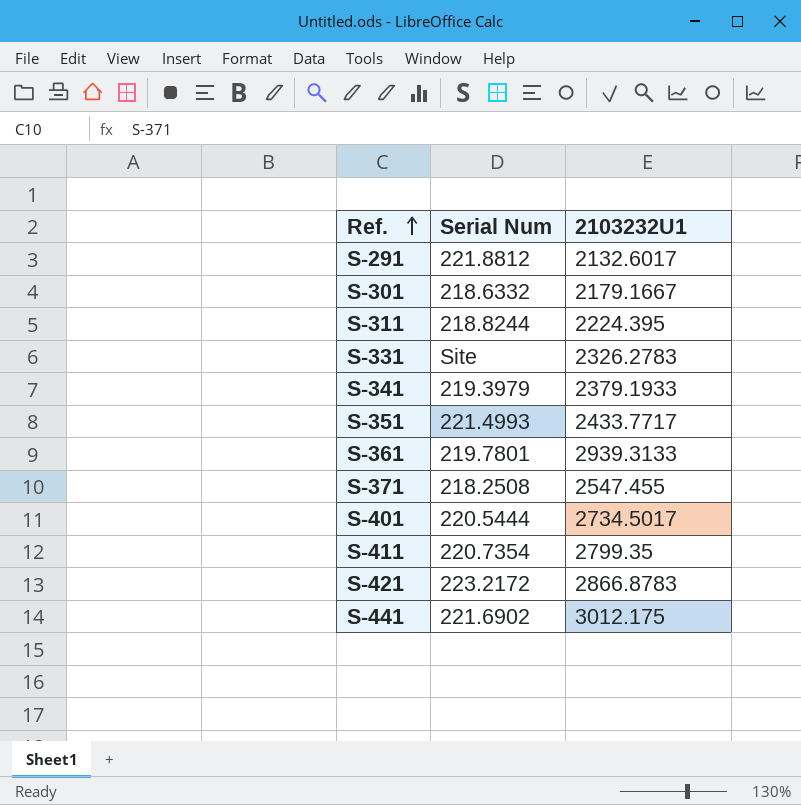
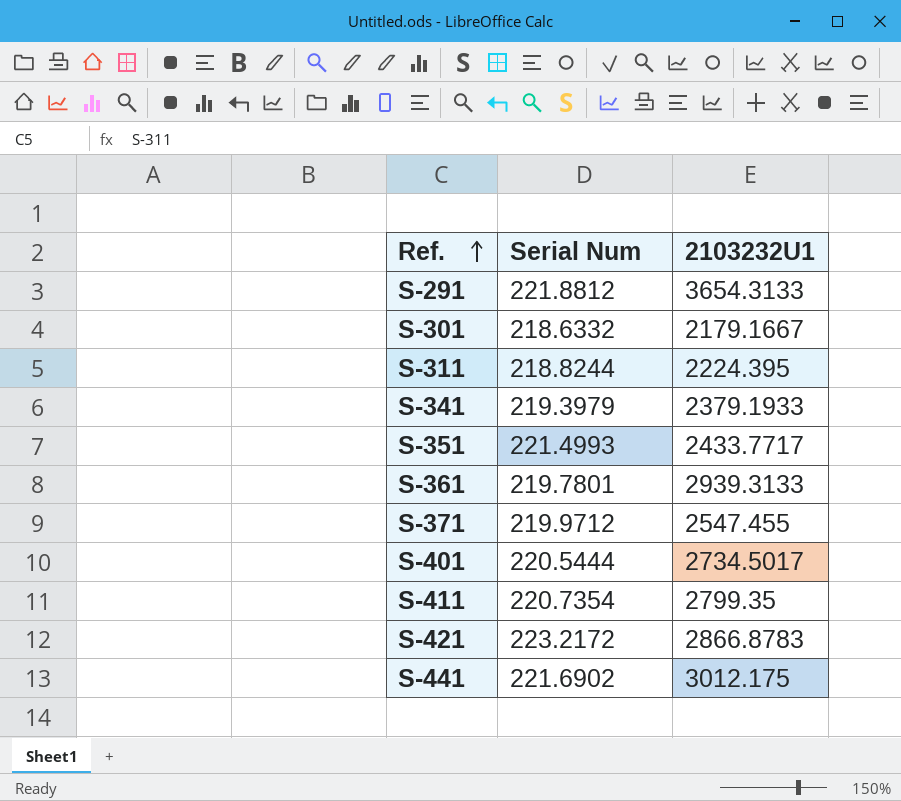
row S-331: Site | 2326.2783 -> none
S-291 | 2103232U1: 2132.6017 -> 3654.3133
S-371 | Serial Num: 218.2508 -> 219.9712

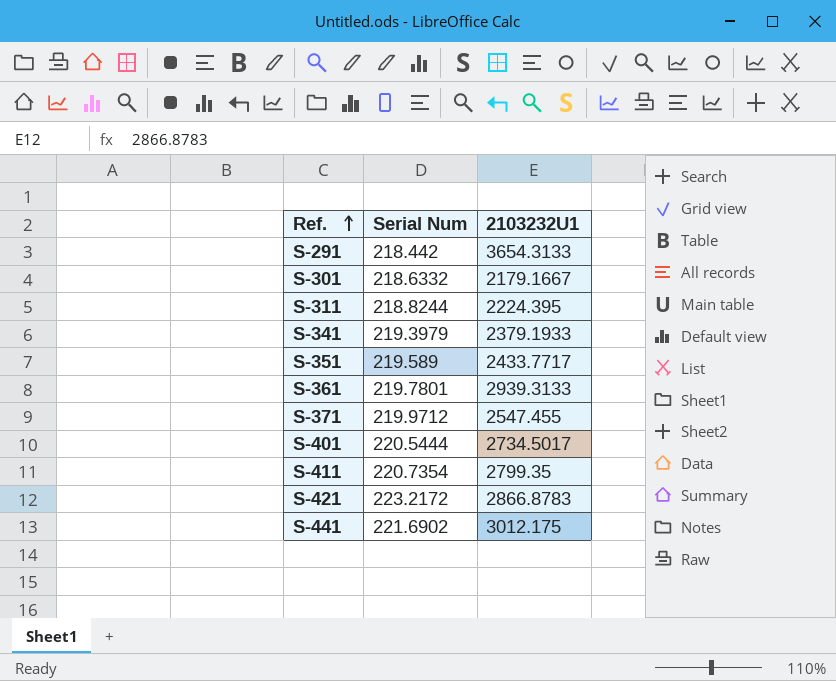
S-291 | Serial Num: 221.8812 -> 218.442
S-351 | Serial Num: 221.4993 -> 219.589

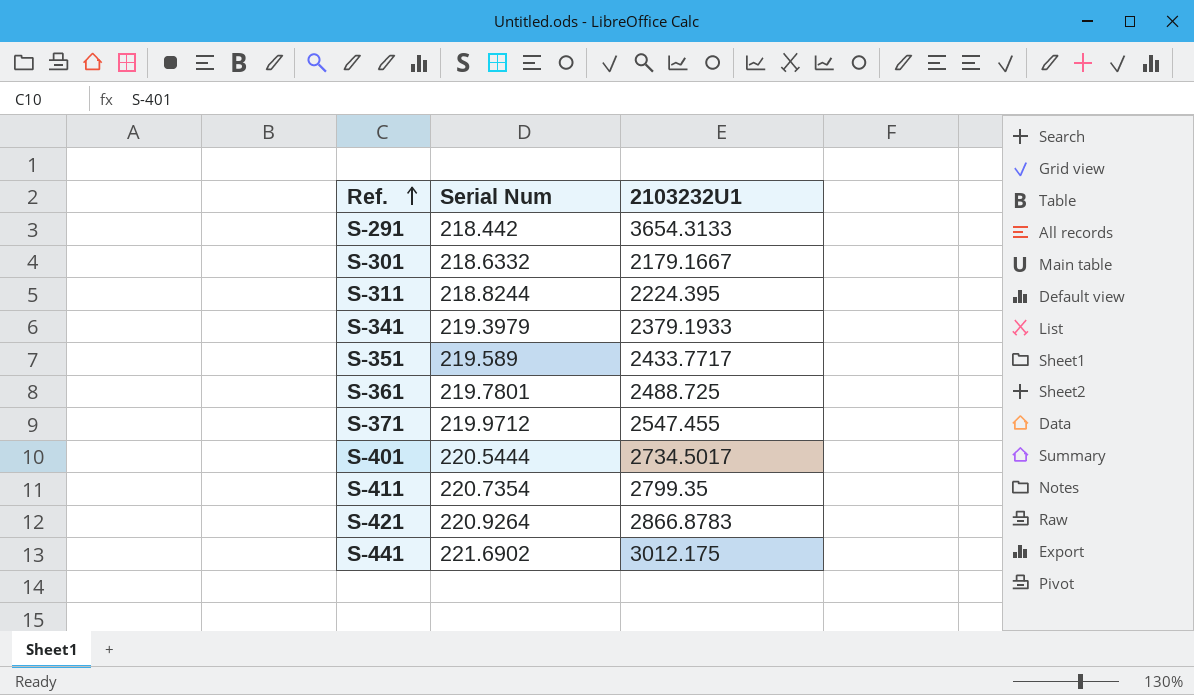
S-361 | 2103232U1: 2939.3133 -> 2488.725
S-421 | Serial Num: 223.2172 -> 220.9264

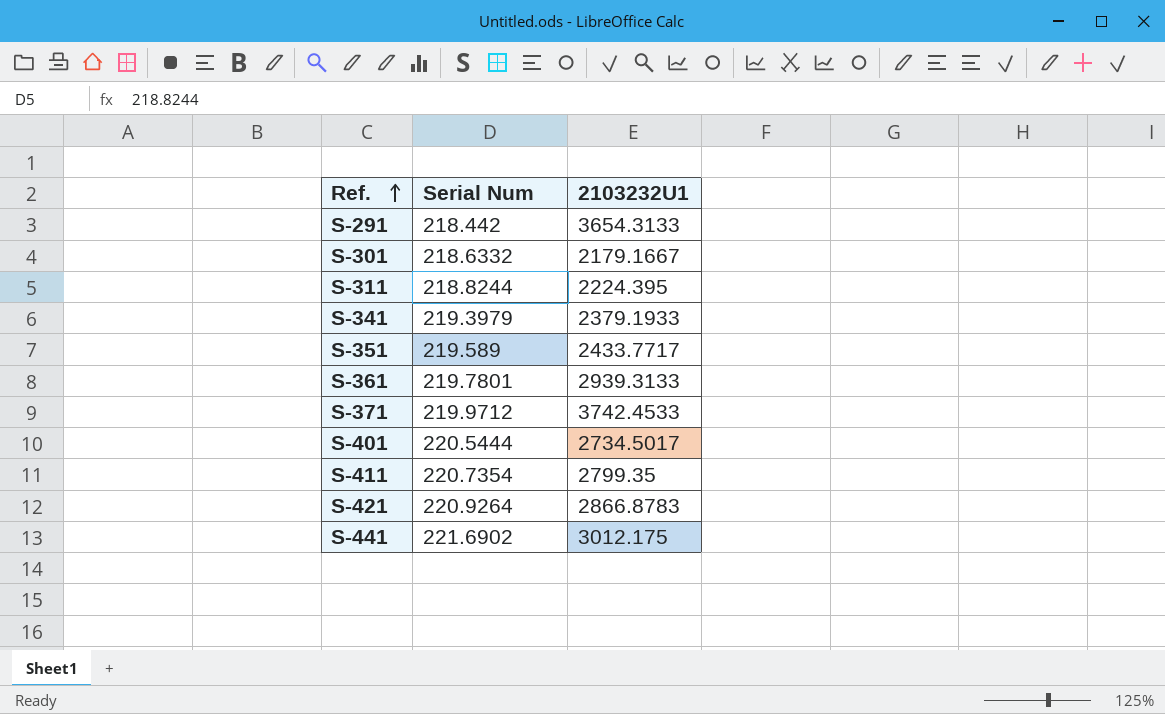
S-361 | 2103232U1: 2488.725 -> 2939.3133
S-371 | 2103232U1: 2547.455 -> 3742.4533

